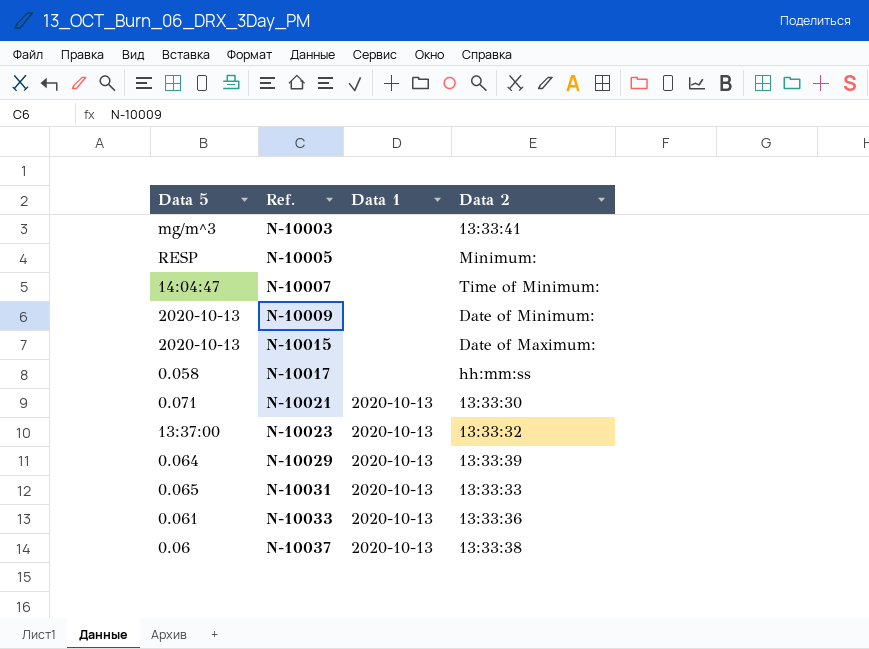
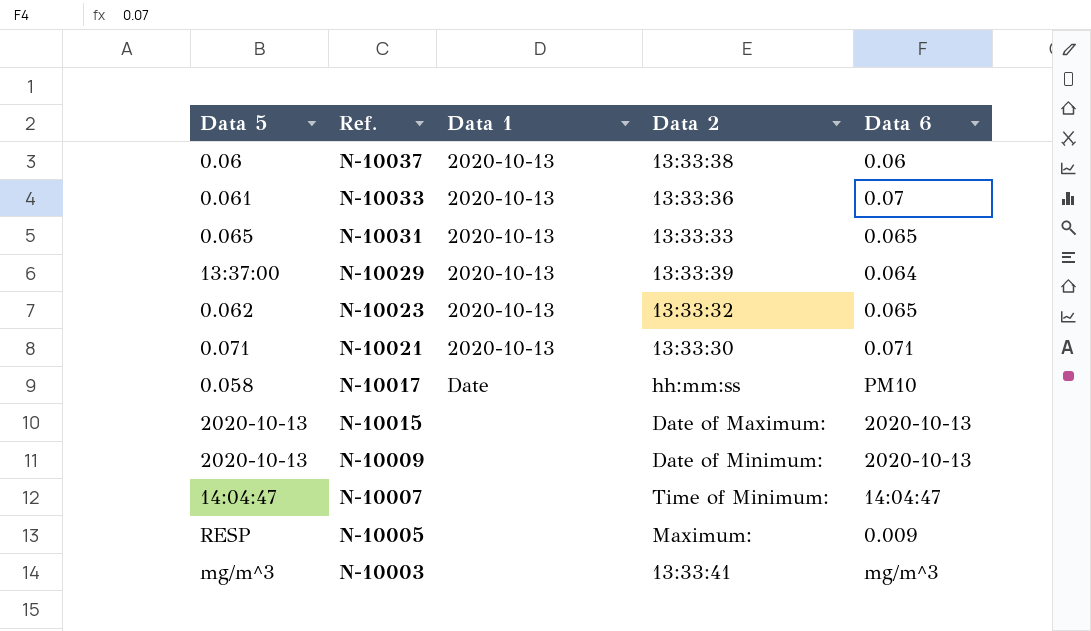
row order: Ref. ascending -> Ref. descending
column Data 6 | position: none -> 5
N-10029 | Data 5: 0.064 -> 13:37:00
N-10023 | Data 5: 13:37:00 -> 0.062
N-10017 | Data 1: none -> Date
N-10005 | Data 2: Minimum: -> Maximum:

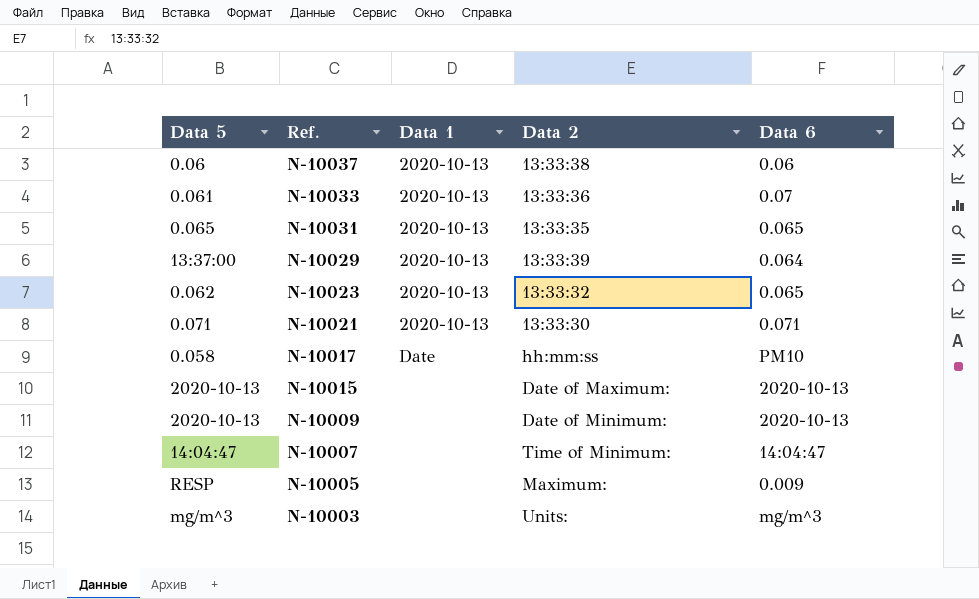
N-10031 | Data 2: 13:33:33 -> 13:33:35
N-10003 | Data 2: 13:33:41 -> Units:

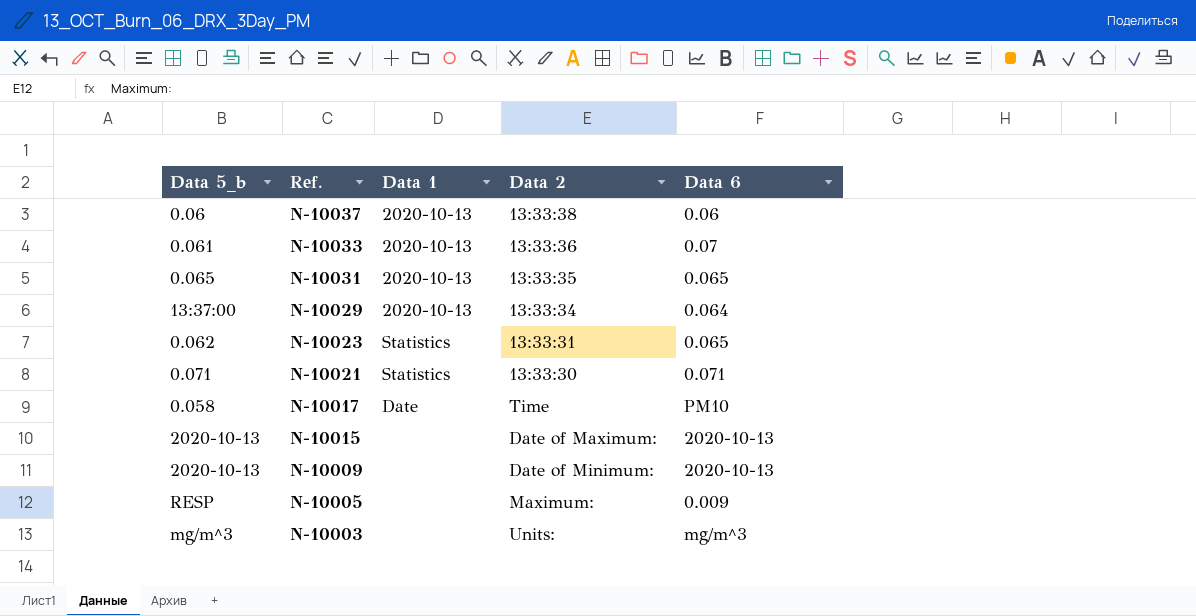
column name: Data 5 -> Data 5_b
row N-10007: 14:04:47 | none | Time of Minimum: | 14:04:47 -> none
N-10029 | Data 2: 13:33:39 -> 13:33:34
N-10023 | Data 1: 2020-10-13 -> Statistics
N-10023 | Data 2: 13:33:32 -> 13:33:31
N-10021 | Data 1: 2020-10-13 -> Statistics
N-10017 | Data 2: hh:mm:ss -> Time

